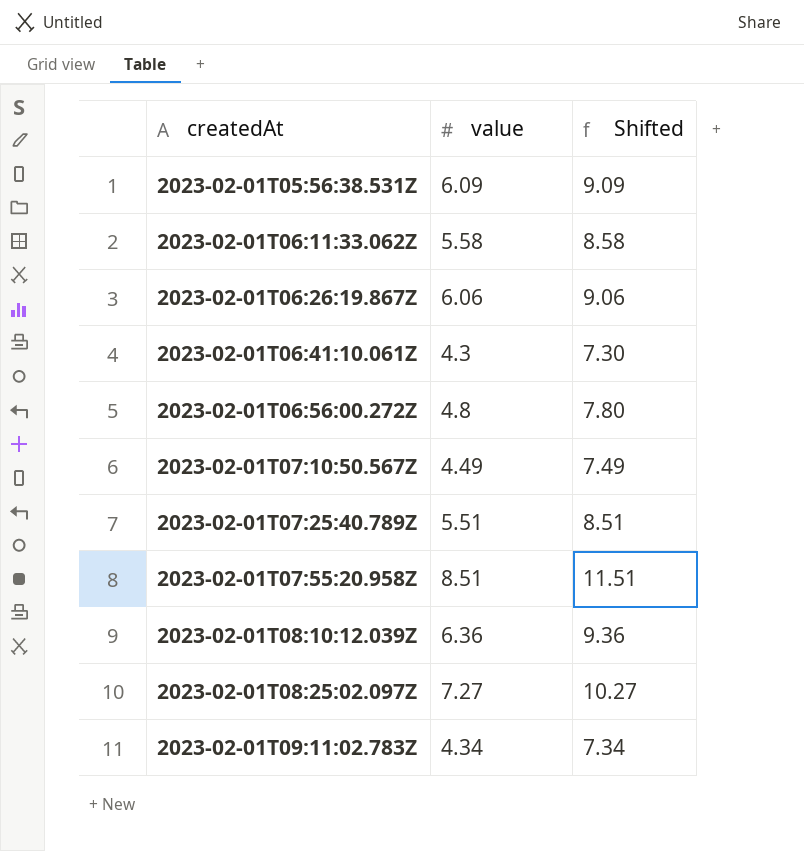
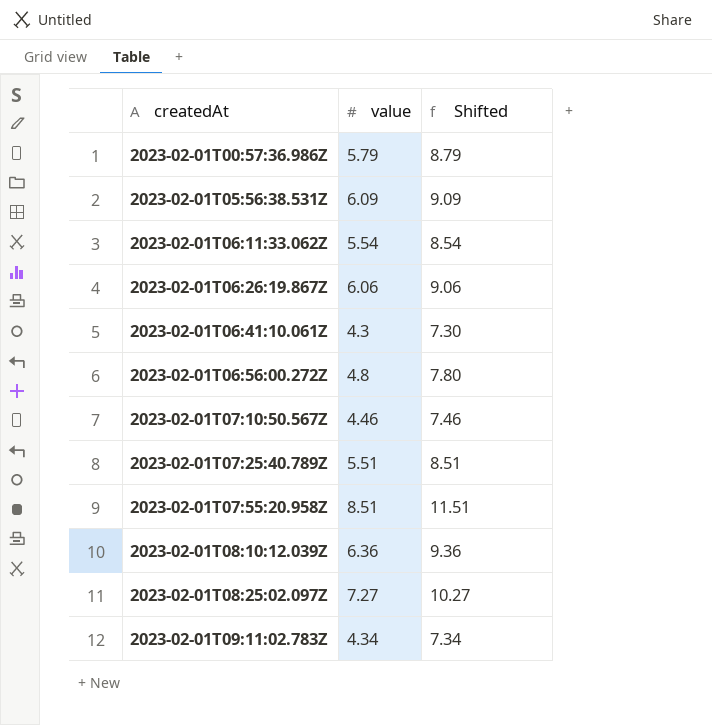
row 2023-02-01T00:57:36.986Z: none -> 5.79 | 8.79
2023-02-01T06:11:33.062Z | value: 5.58 -> 5.54
2023-02-01T06:11:33.062Z | Shifted: 8.58 -> 8.54
2023-02-01T07:10:50.567Z | value: 4.49 -> 4.46
2023-02-01T07:10:50.567Z | Shifted: 7.49 -> 7.46

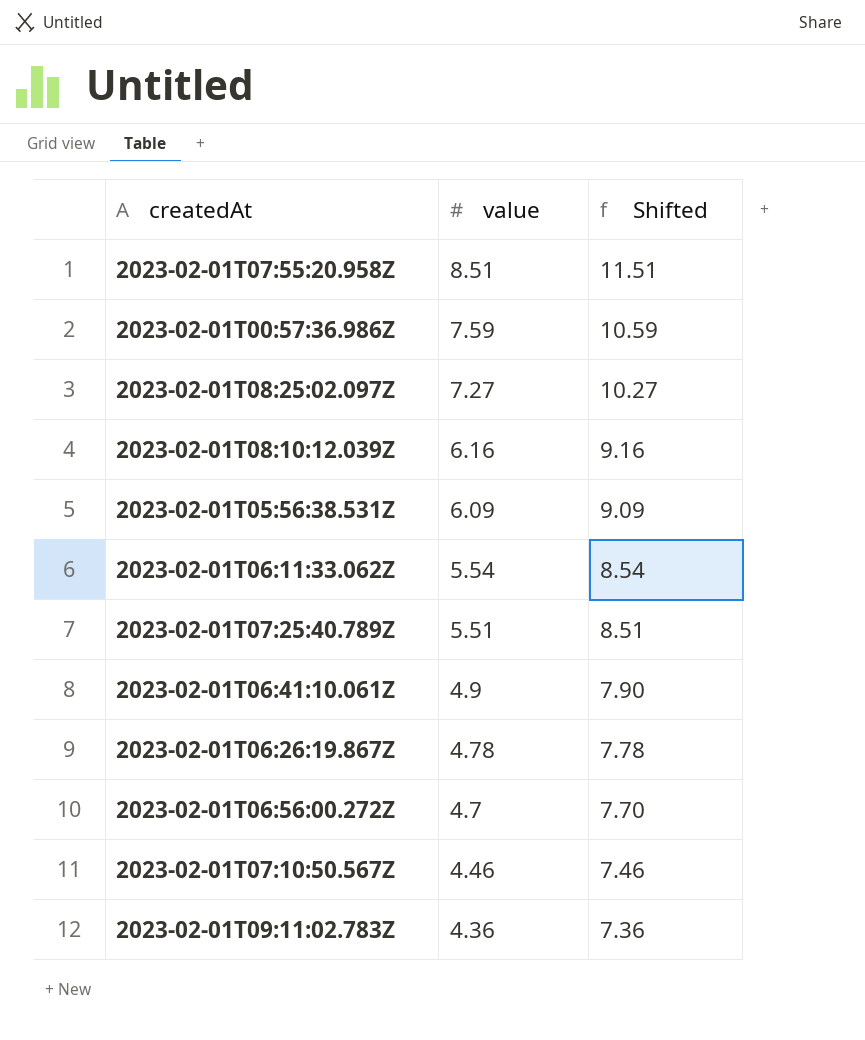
row order: createdAt ascending -> value descending
2023-02-01T00:57:36.986Z | value: 5.79 -> 7.59
2023-02-01T00:57:36.986Z | Shifted: 8.79 -> 10.59
2023-02-01T08:10:12.039Z | value: 6.36 -> 6.16
2023-02-01T08:10:12.039Z | Shifted: 9.36 -> 9.16
2023-02-01T06:41:10.061Z | value: 4.3 -> 4.9
2023-02-01T06:41:10.061Z | Shifted: 7.30 -> 7.90
2023-02-01T06:26:19.867Z | value: 6.06 -> 4.78
2023-02-01T06:26:19.867Z | Shifted: 9.06 -> 7.78
2023-02-01T06:56:00.272Z | value: 4.8 -> 4.7
2023-02-01T06:56:00.272Z | Shifted: 7.80 -> 7.70
2023-02-01T09:11:02.783Z | value: 4.34 -> 4.36
2023-02-01T09:11:02.783Z | Shifted: 7.34 -> 7.36

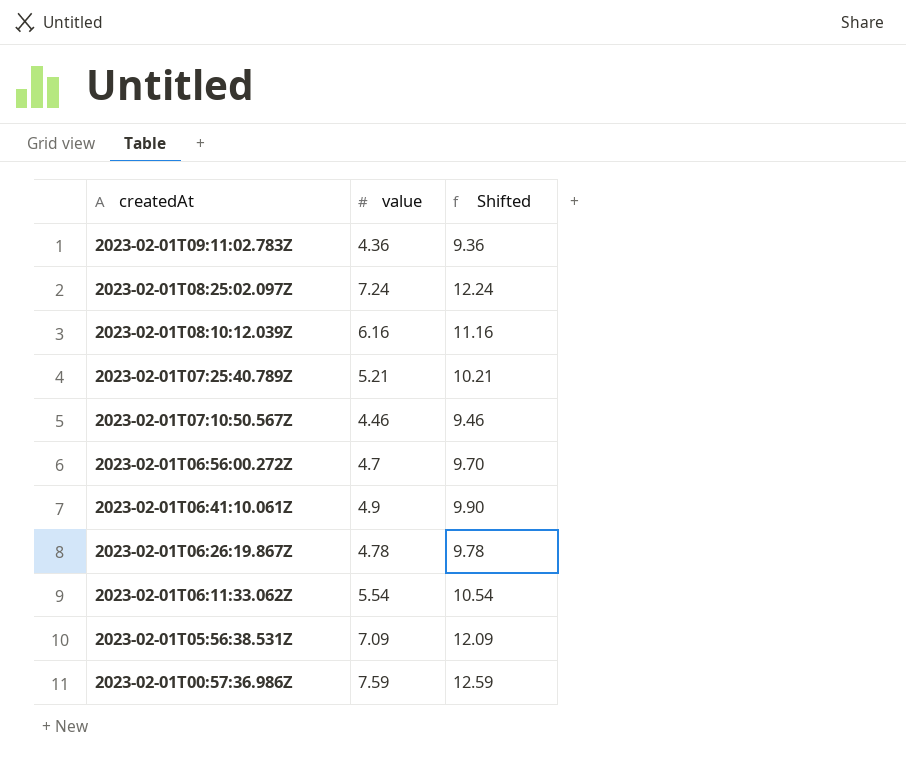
row order: value descending -> createdAt descending
column Shifted | formula: [value] + 3 -> [value] + 5
row 2023-02-01T07:55:20.958Z: 8.51 | 11.51 -> none
2023-02-01T08:25:02.097Z | value: 7.27 -> 7.24
2023-02-01T07:25:40.789Z | value: 5.51 -> 5.21
2023-02-01T05:56:38.531Z | value: 6.09 -> 7.09

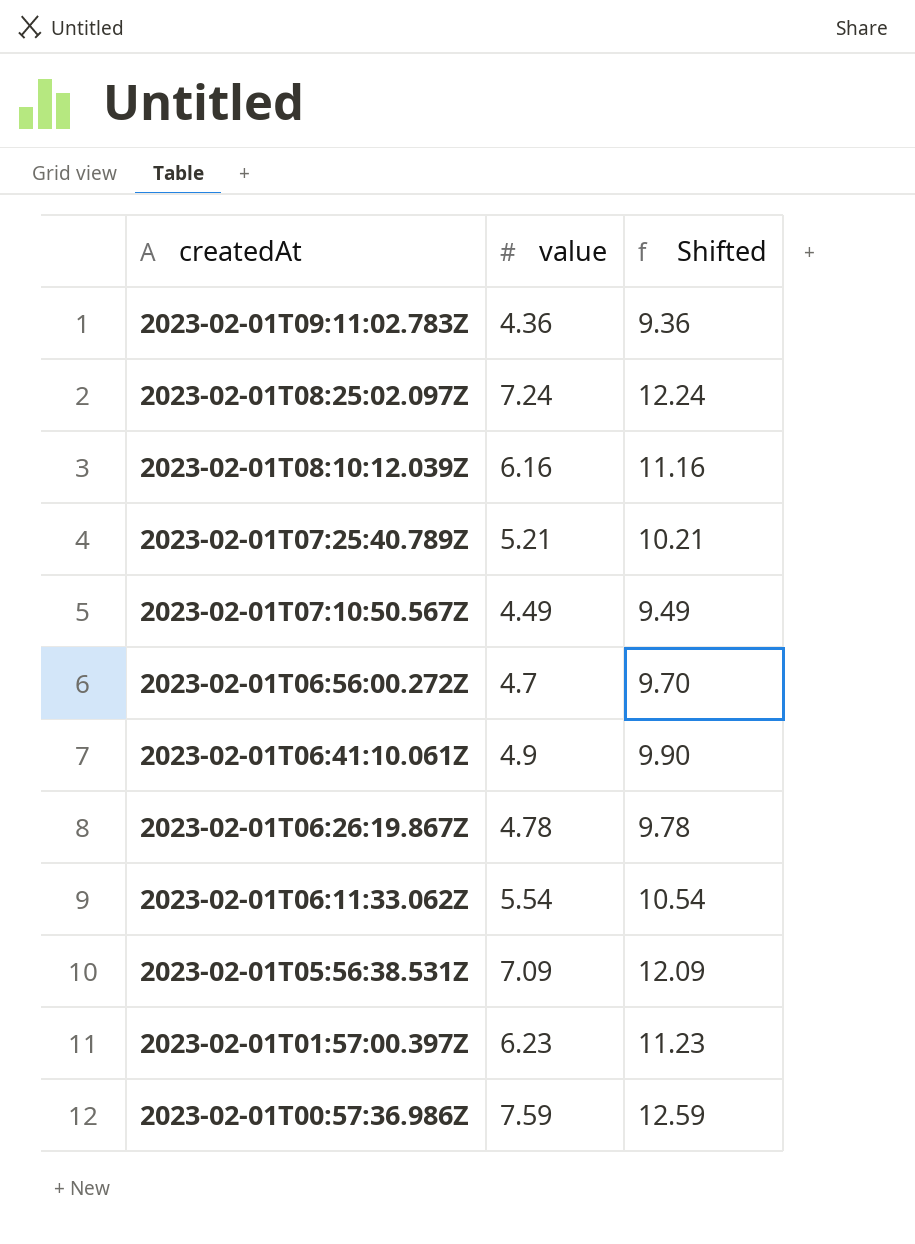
2023-02-01T07:10:50.567Z | value: 4.46 -> 4.49
2023-02-01T07:10:50.567Z | Shifted: 9.46 -> 9.49
row 2023-02-01T01:57:00.397Z: none -> 6.23 | 11.23

